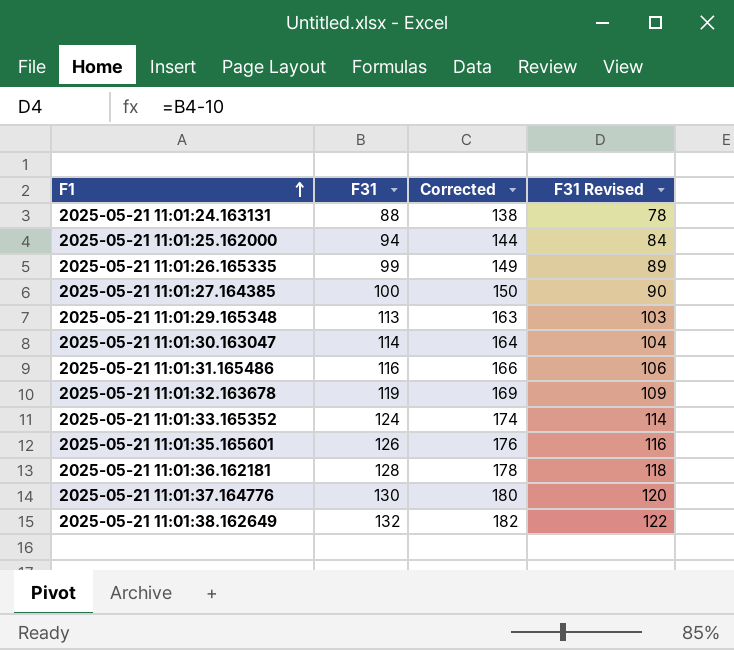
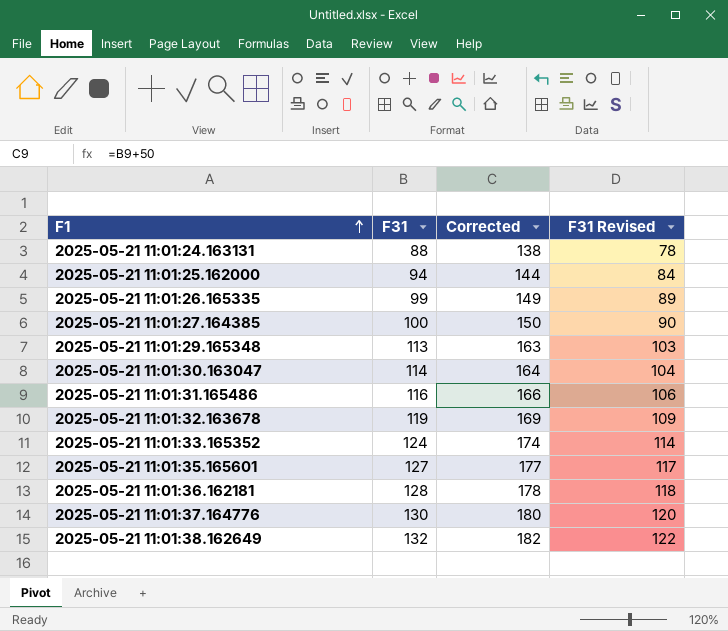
2025-05-21 11:01:35.165601 | F31: 126 -> 127
2025-05-21 11:01:35.165601 | Corrected: 176 -> 177
2025-05-21 11:01:35.165601 | F31 Revised: 116 -> 117

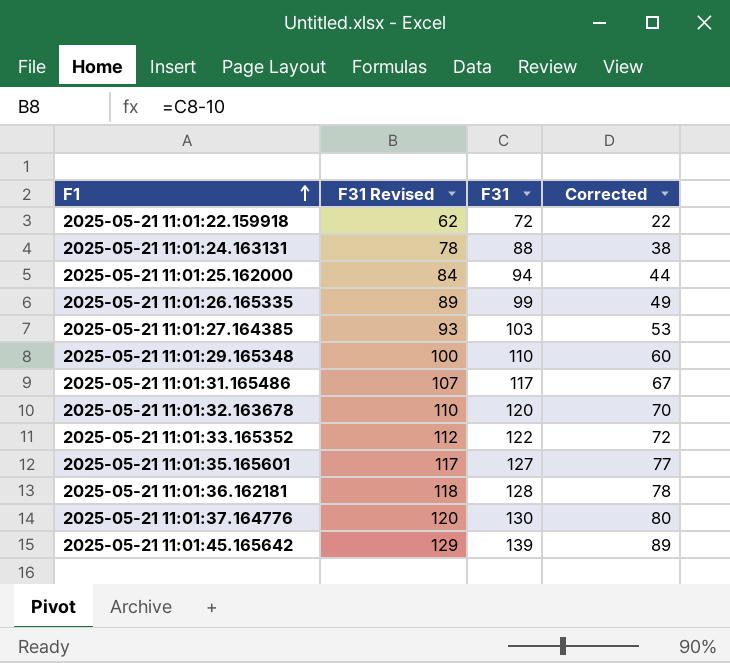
column F31 Revised | position: 4 -> 2
column Corrected | formula: [F31] + 50 -> [F31] - 50
row 2025-05-21 11:01:30.163047: 114 | 164 | 104 -> none
row 2025-05-21 11:01:38.162649: 132 | 182 | 122 -> none
row 2025-05-21 11:01:22.159918: none -> 62 | 72 | 22
2025-05-21 11:01:27.164385 | F31 Revised: 90 -> 93
2025-05-21 11:01:27.164385 | F31: 100 -> 103
2025-05-21 11:01:29.165348 | F31 Revised: 103 -> 100
2025-05-21 11:01:29.165348 | F31: 113 -> 110
2025-05-21 11:01:31.165486 | F31 Revised: 106 -> 107
2025-05-21 11:01:31.165486 | F31: 116 -> 117
2025-05-21 11:01:32.163678 | F31 Revised: 109 -> 110
2025-05-21 11:01:32.163678 | F31: 119 -> 120
2025-05-21 11:01:33.165352 | F31 Revised: 114 -> 112
2025-05-21 11:01:33.165352 | F31: 124 -> 122
row 2025-05-21 11:01:45.165642: none -> 129 | 139 | 89

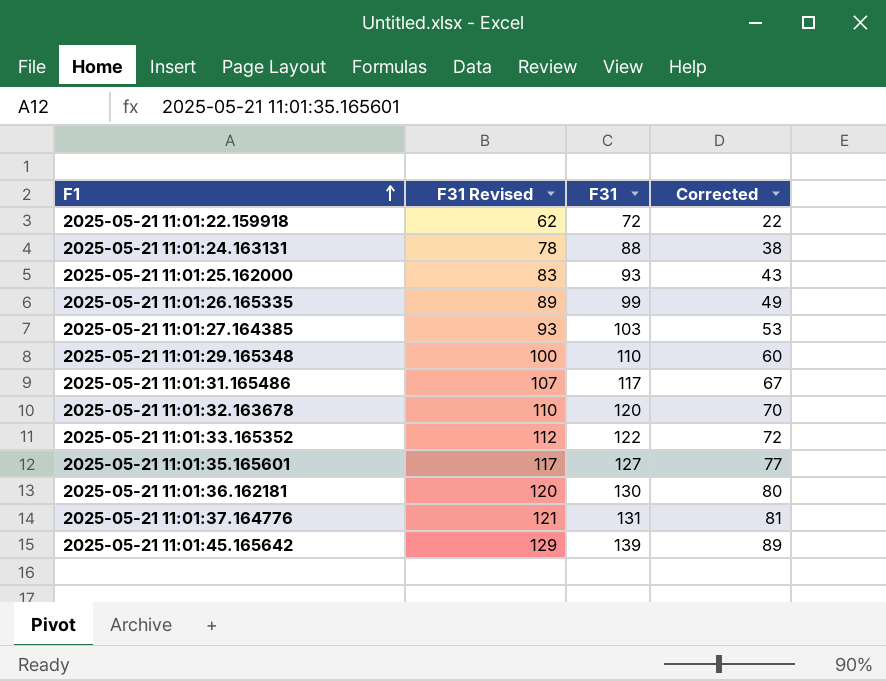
2025-05-21 11:01:25.162000 | F31 Revised: 84 -> 83
2025-05-21 11:01:25.162000 | F31: 94 -> 93
2025-05-21 11:01:25.162000 | Corrected: 44 -> 43
2025-05-21 11:01:36.162181 | F31 Revised: 118 -> 120
2025-05-21 11:01:36.162181 | F31: 128 -> 130
2025-05-21 11:01:36.162181 | Corrected: 78 -> 80
2025-05-21 11:01:37.164776 | F31 Revised: 120 -> 121
2025-05-21 11:01:37.164776 | F31: 130 -> 131
2025-05-21 11:01:37.164776 | Corrected: 80 -> 81

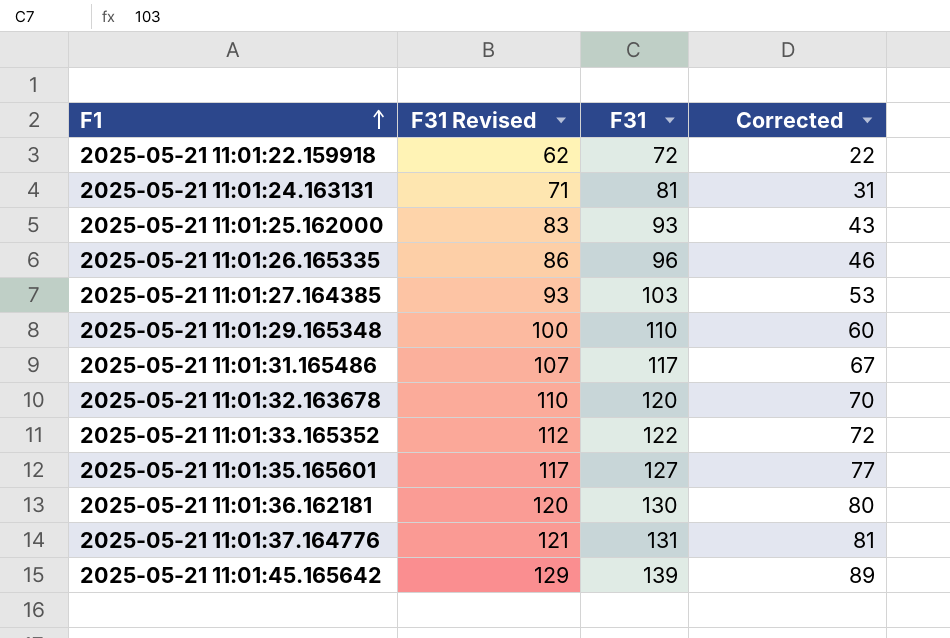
2025-05-21 11:01:24.163131 | F31 Revised: 78 -> 71
2025-05-21 11:01:24.163131 | F31: 88 -> 81
2025-05-21 11:01:24.163131 | Corrected: 38 -> 31
2025-05-21 11:01:26.165335 | F31 Revised: 89 -> 86
2025-05-21 11:01:26.165335 | F31: 99 -> 96
2025-05-21 11:01:26.165335 | Corrected: 49 -> 46

